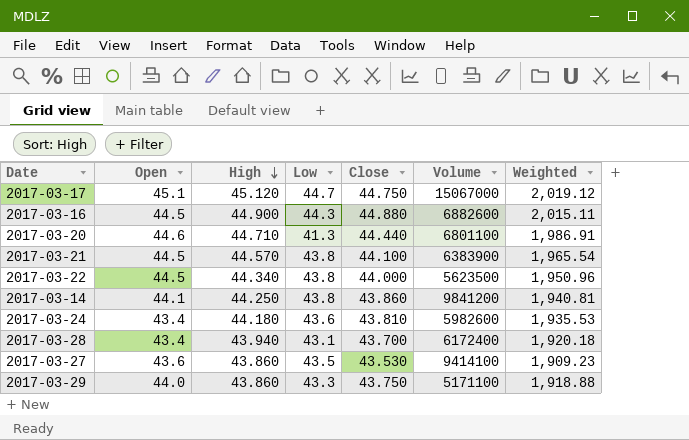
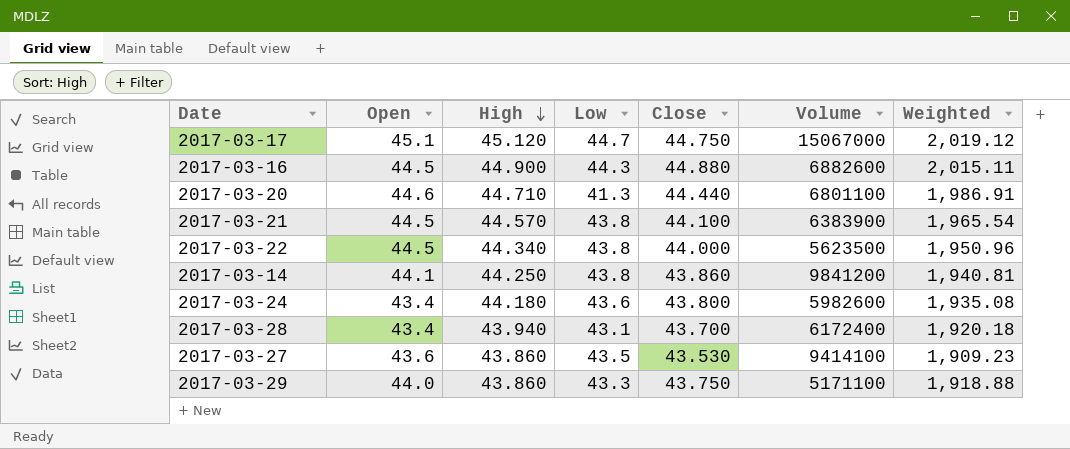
2017-03-24 | Close: 43.810 -> 43.800
2017-03-24 | Weighted: 1,935.53 -> 1,935.08

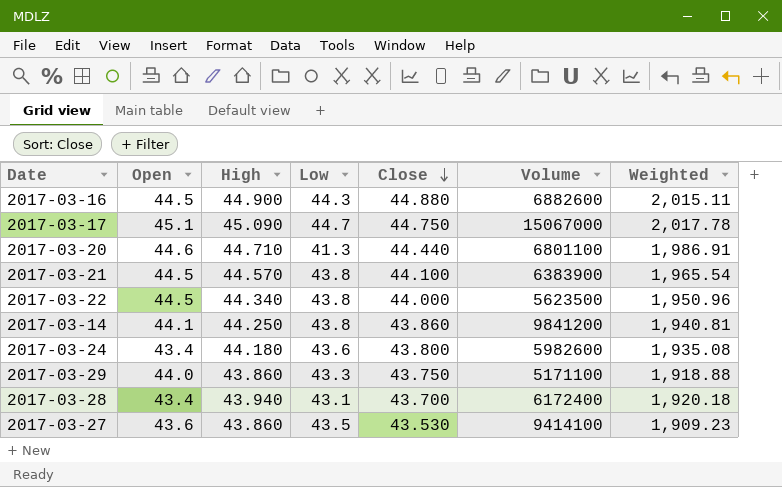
row order: High descending -> Close descending
2017-03-17 | High: 45.120 -> 45.090
2017-03-17 | Weighted: 2,019.12 -> 2,017.78

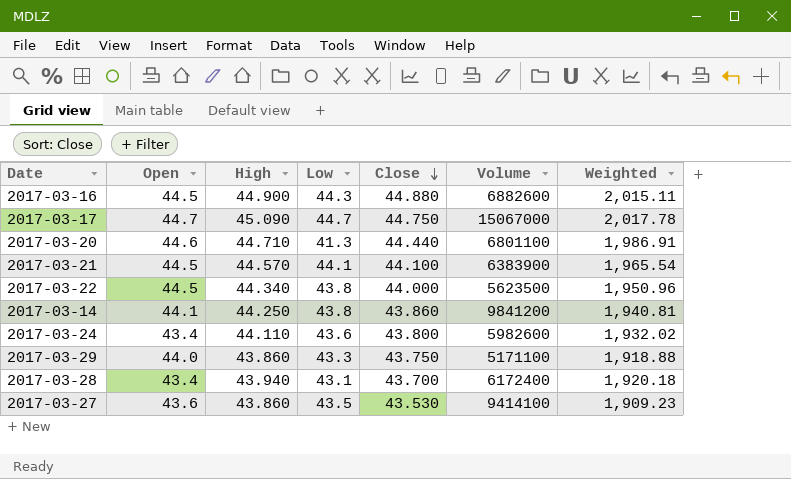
2017-03-17 | Open: 45.1 -> 44.7
2017-03-21 | Low: 43.8 -> 44.1
2017-03-24 | High: 44.180 -> 44.110
2017-03-24 | Weighted: 1,935.08 -> 1,932.02

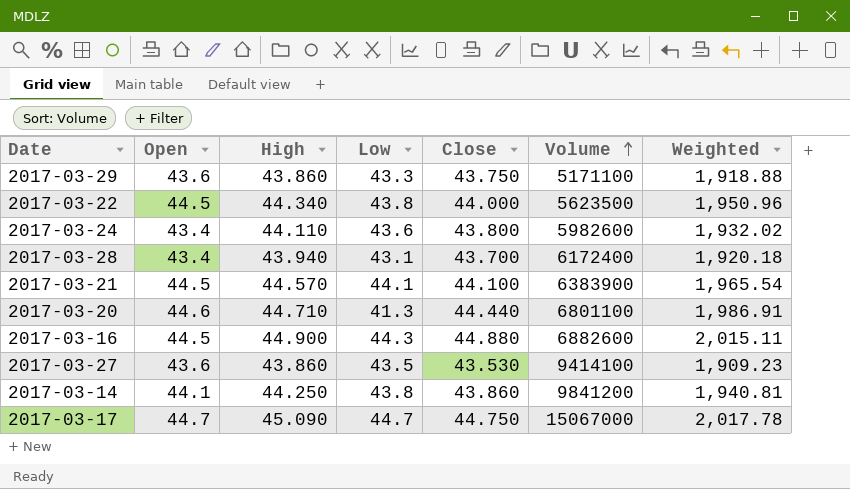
row order: Close descending -> Volume ascending
2017-03-29 | Open: 44.0 -> 43.6

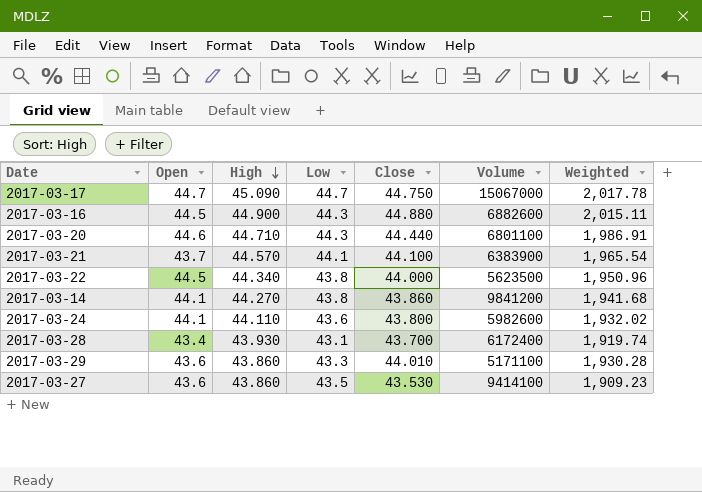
row order: Volume ascending -> High descending
2017-03-20 | Low: 41.3 -> 44.3
2017-03-21 | Open: 44.5 -> 43.7
2017-03-14 | High: 44.250 -> 44.270
2017-03-14 | Weighted: 1,940.81 -> 1,941.68
2017-03-24 | Open: 43.4 -> 44.1
2017-03-28 | High: 43.940 -> 43.930
2017-03-28 | Weighted: 1,920.18 -> 1,919.74
2017-03-29 | Close: 43.750 -> 44.010
2017-03-29 | Weighted: 1,918.88 -> 1,930.28

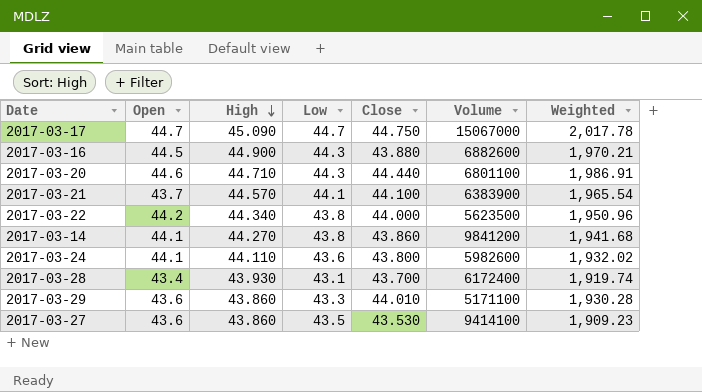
2017-03-16 | Close: 44.880 -> 43.880
2017-03-16 | Weighted: 2,015.11 -> 1,970.21
2017-03-22 | Open: 44.5 -> 44.2

